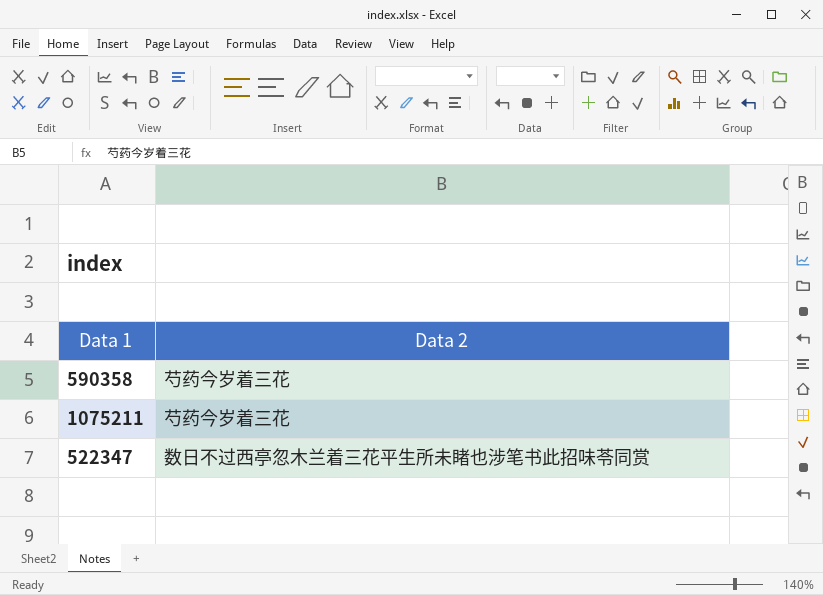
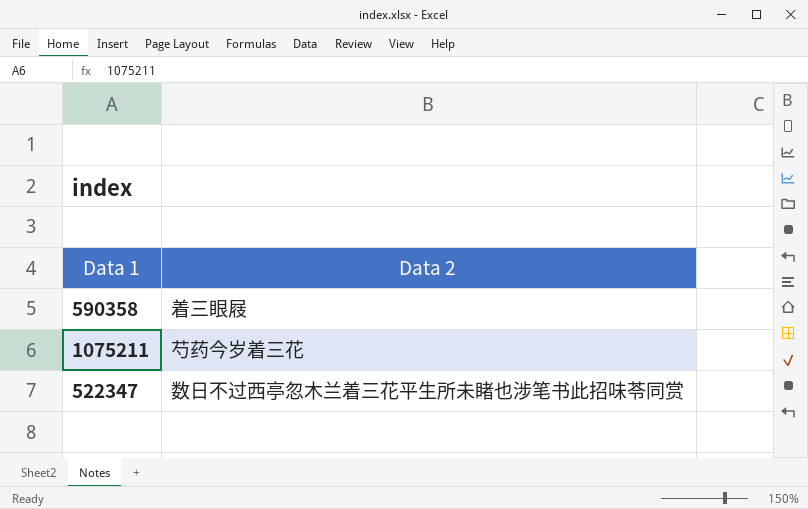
590358 | Data 2: 芍药今岁着三花 -> 着三眼屐

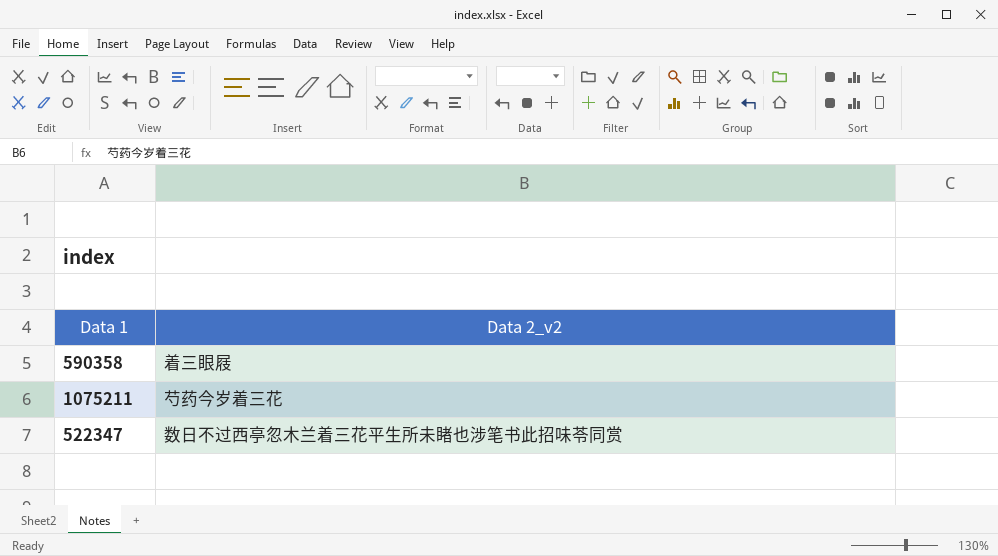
column name: Data 2 -> Data 2_v2

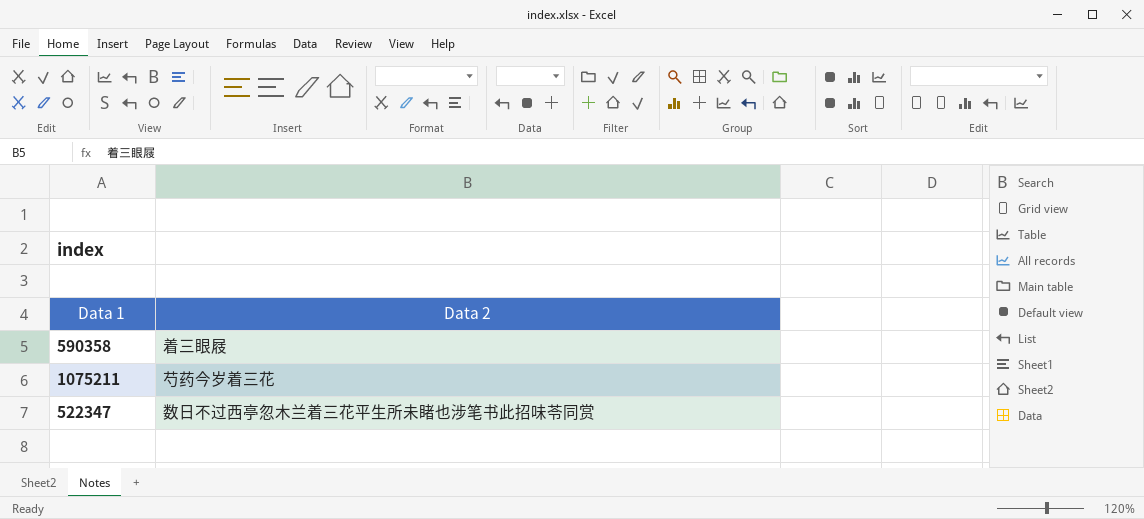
column name: Data 2_v2 -> Data 2

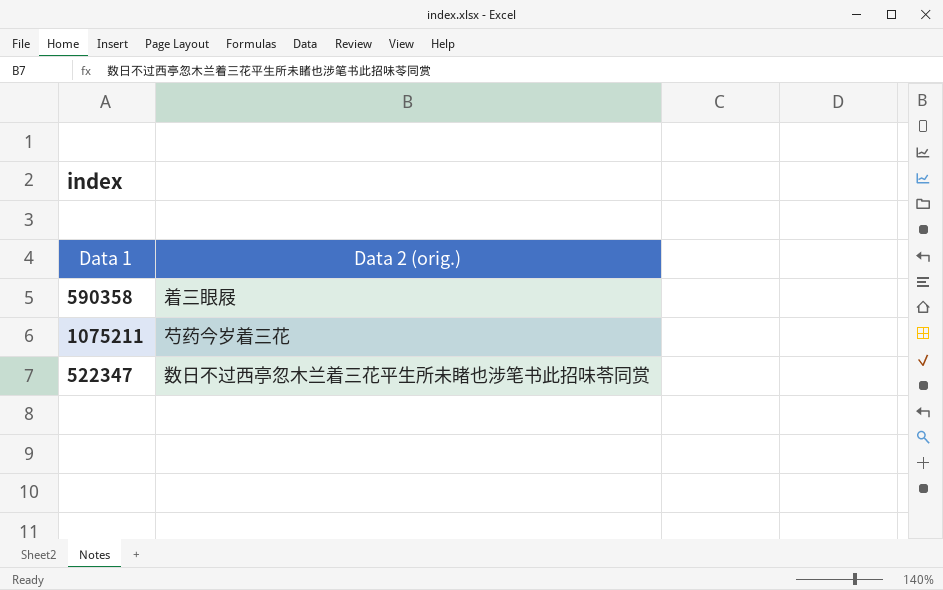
column name: Data 2 -> Data 2 (orig.)

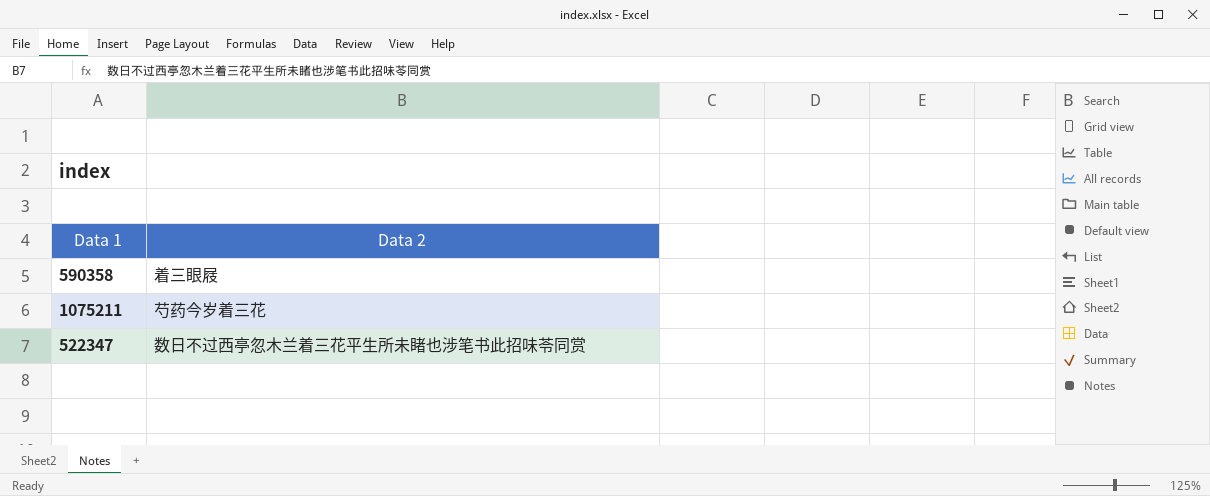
column name: Data 2 (orig.) -> Data 2

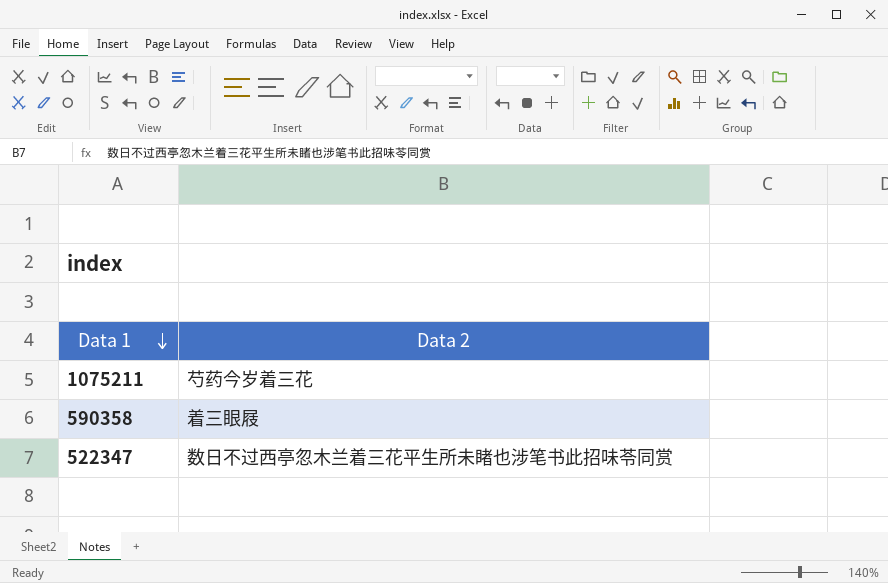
row order: none -> Data 1 descending

